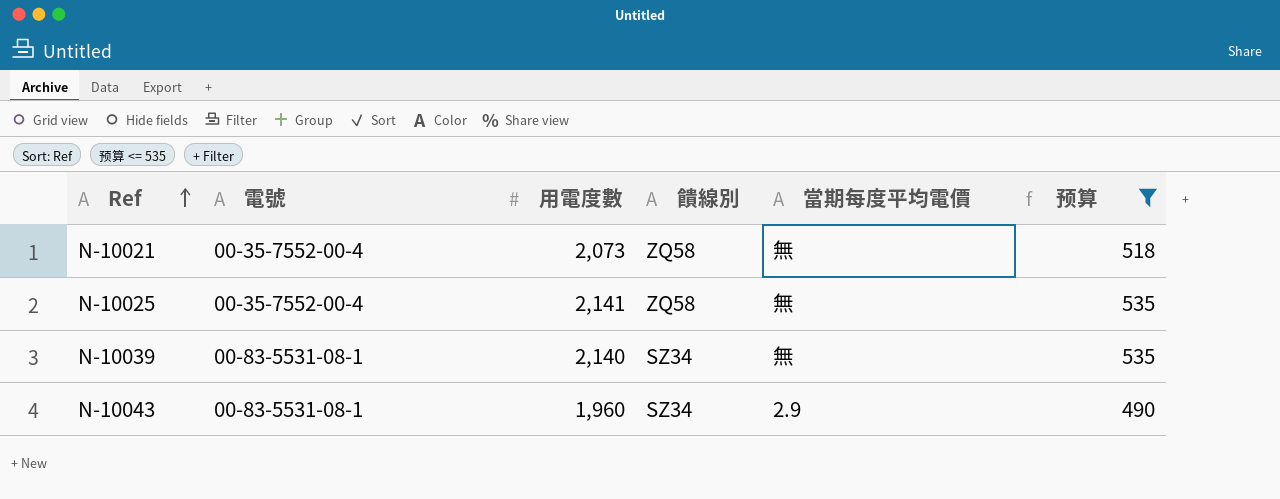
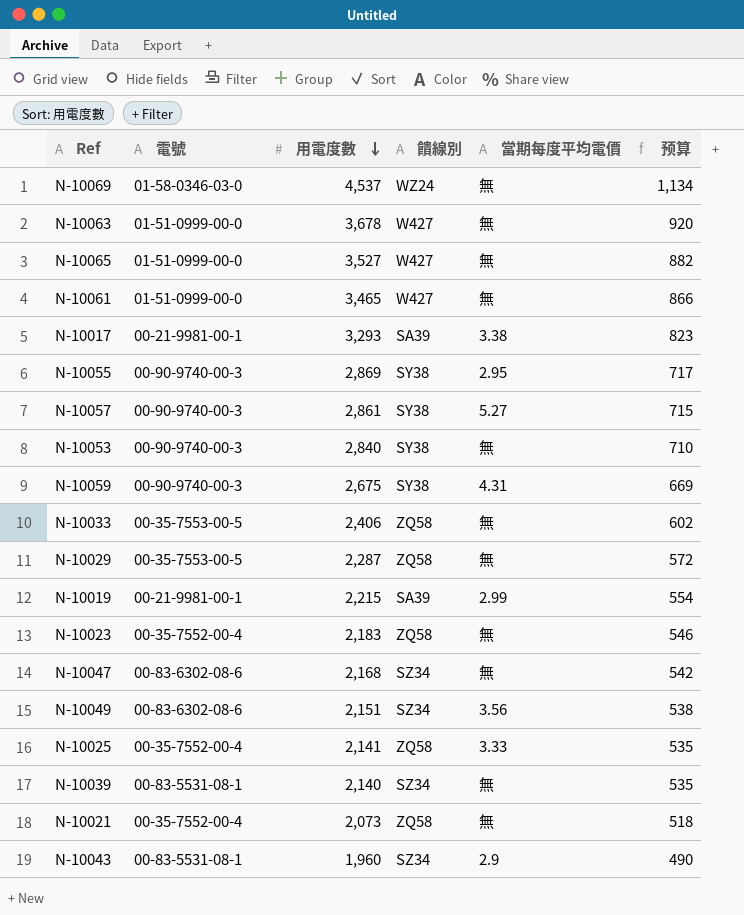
filter: 预算 <= 535 -> none
row order: Ref ascending -> 用電度數 descending
N-10025 | 當期每度平均電價: 無 -> 3.33

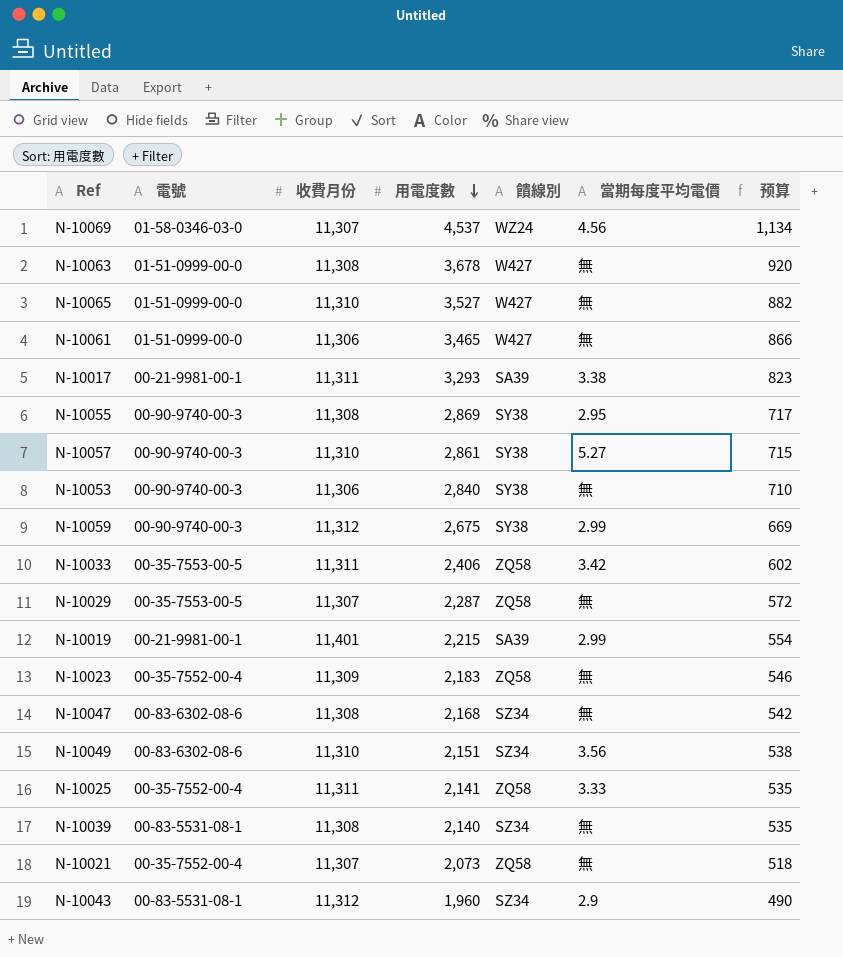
column 收費月份 | position: none -> 3
N-10069 | 當期每度平均電價: 無 -> 4.56
N-10059 | 當期每度平均電價: 4.31 -> 2.99
N-10033 | 當期每度平均電價: 無 -> 3.42

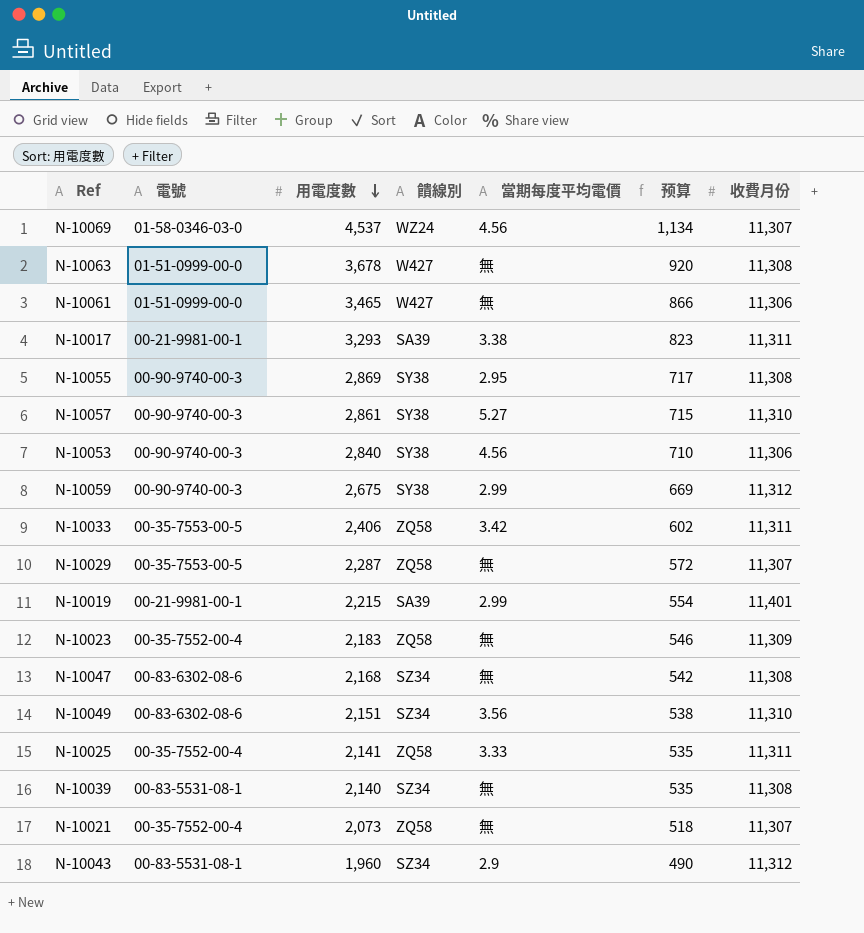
column 收費月份 | position: 3 -> 7
row N-10065: 01-51-0999-00-0 | 11,310 | 3,527 | W427 | 無 | 882 -> none
N-10053 | 當期每度平均電價: 無 -> 4.56

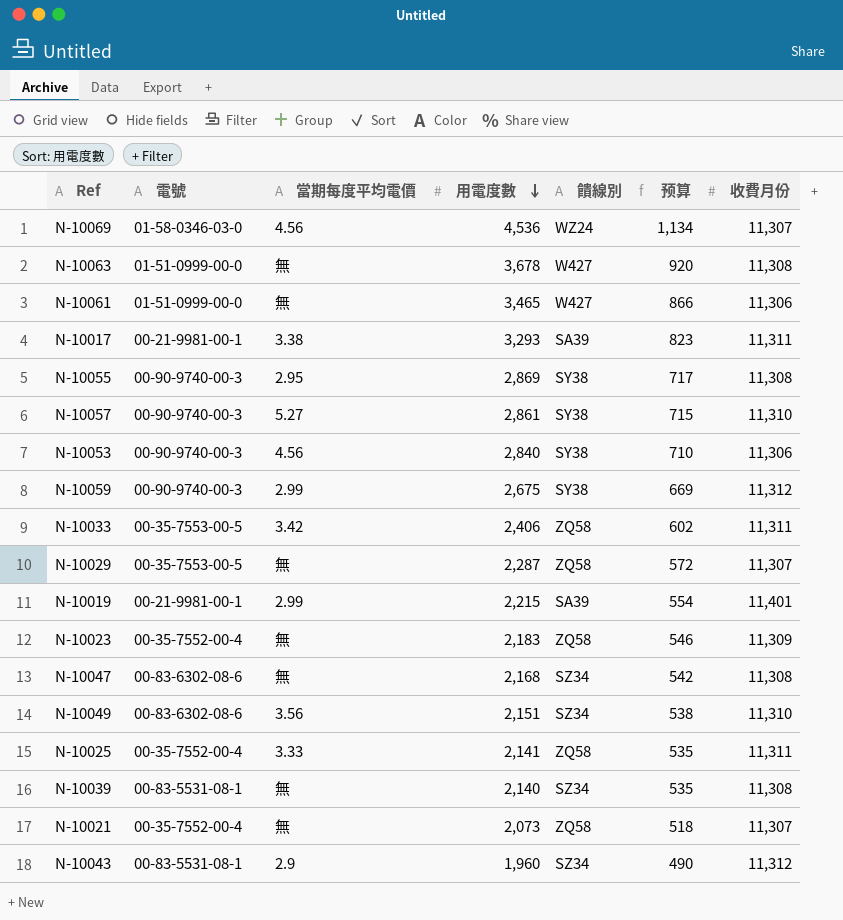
column 當期每度平均電價 | position: 5 -> 3
N-10069 | 用電度數: 4,537 -> 4,536

